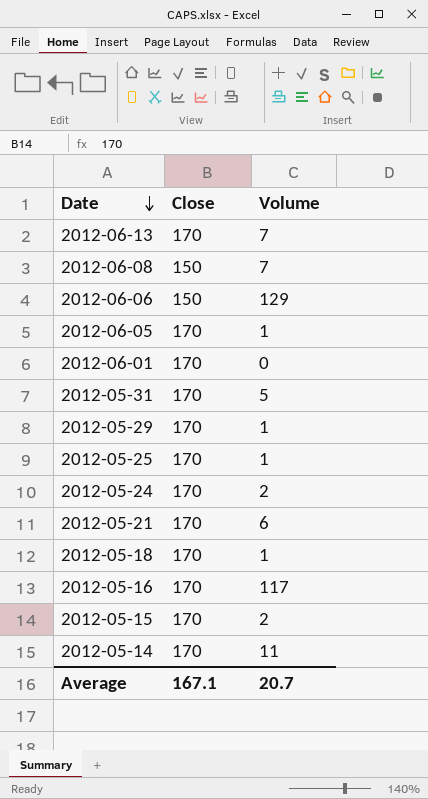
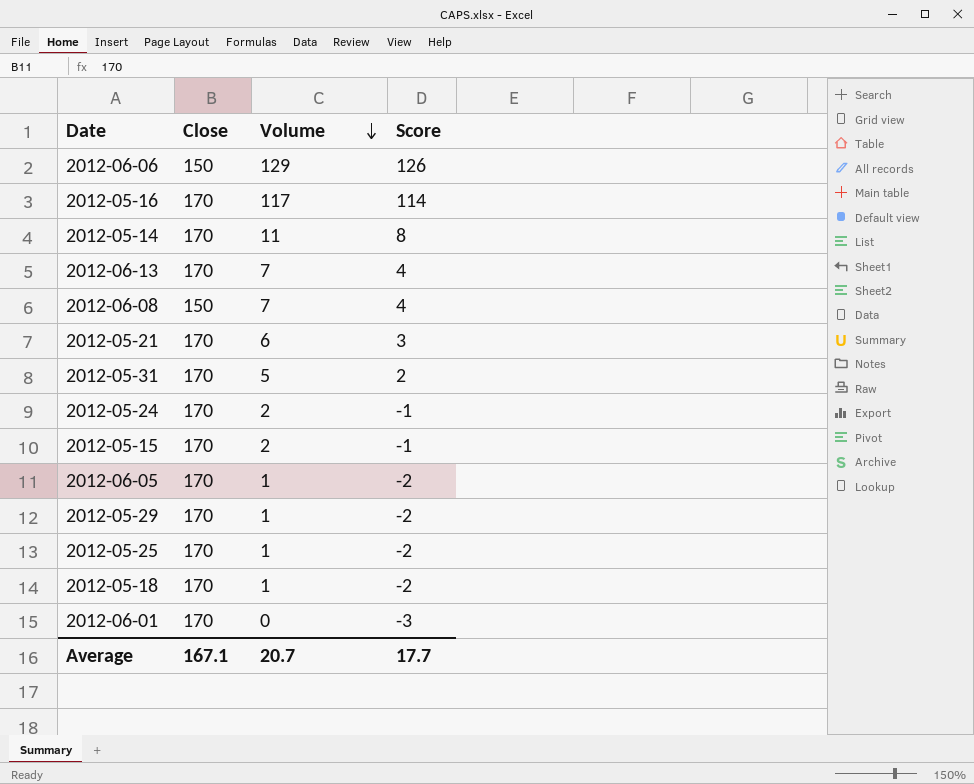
row order: Date descending -> Volume descending
column Score | formula: none -> [Volume] - 3

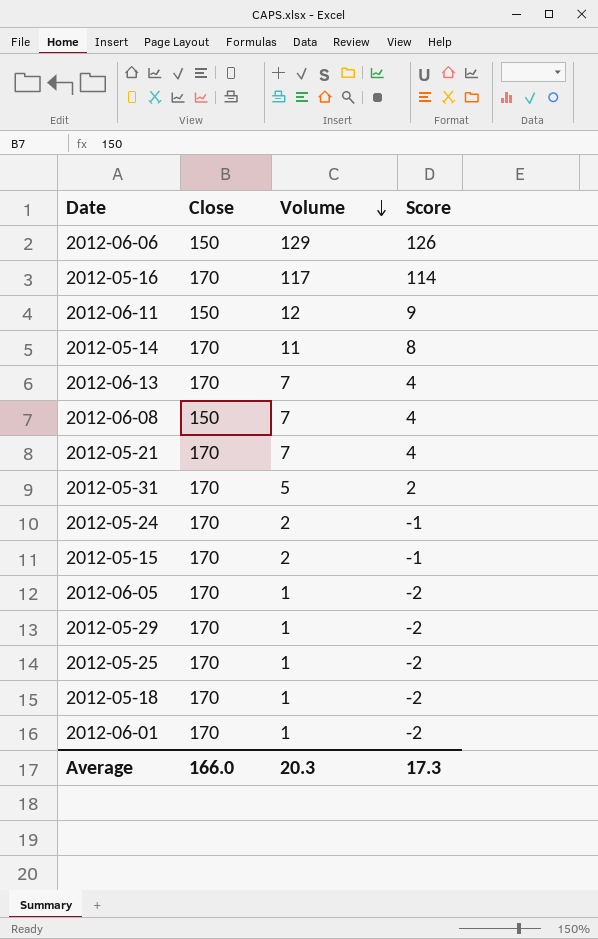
row 2012-06-11: none -> 150 | 12 | 9
2012-05-21 | Volume: 6 -> 7
2012-05-21 | Score: 3 -> 4
2012-06-01 | Volume: 0 -> 1
2012-06-01 | Score: -3 -> -2
Average | Close: 167.1 -> 166.0
Average | Volume: 20.7 -> 20.3
Average | Score: 17.7 -> 17.3

